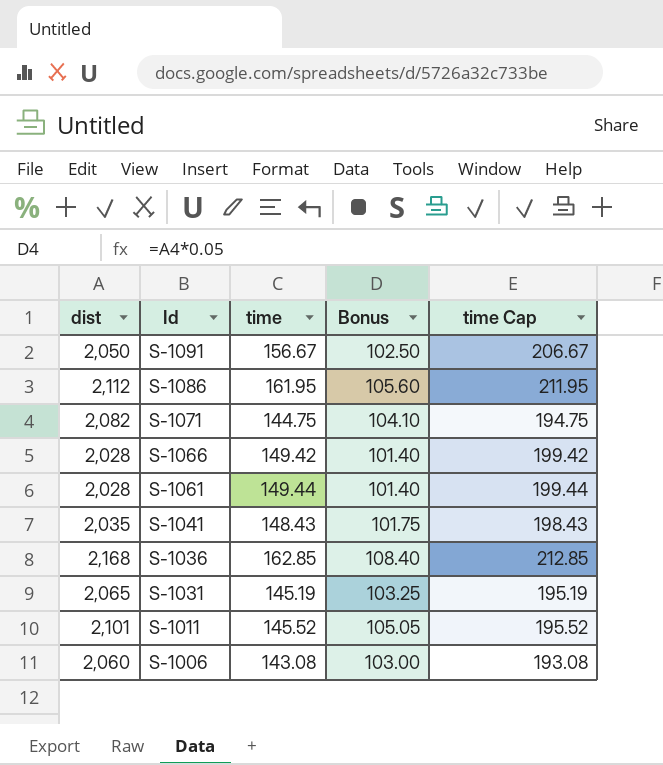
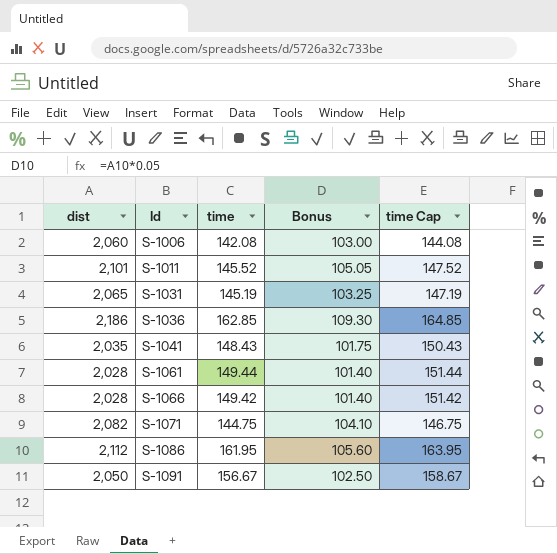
row order: Id descending -> Id ascending
column time Cap | formula: [time] + 50 -> [time] + 2
S-1006 | time: 143.08 -> 142.08
S-1036 | dist: 2,168 -> 2,186
S-1036 | Bonus: 108.40 -> 109.30

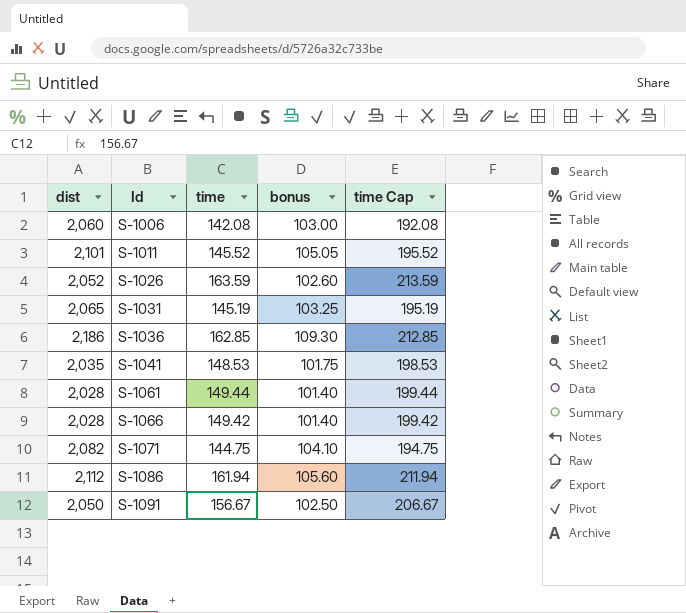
column name: Bonus -> bonus
column time Cap | formula: [time] + 2 -> [time] + 50
row S-1026: none -> 2,052 | 163.59 | 102.60 | 213.59
S-1041 | time: 148.43 -> 148.53
S-1086 | time: 161.95 -> 161.94

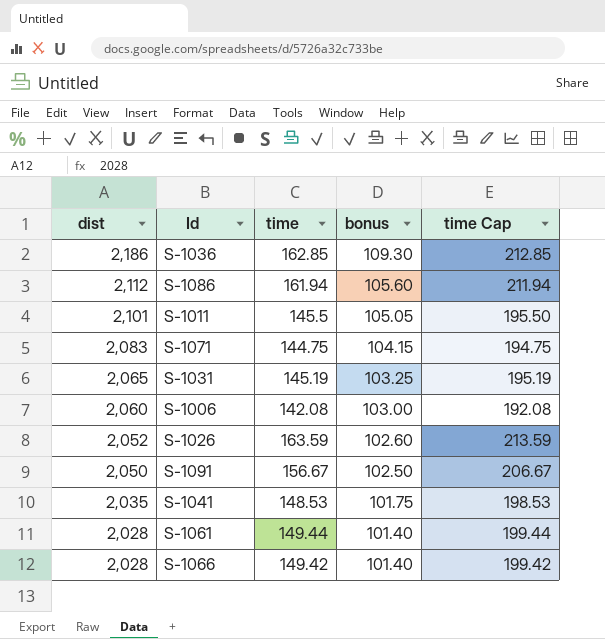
row order: Id ascending -> dist descending
S-1011 | time: 145.52 -> 145.5
S-1011 | time Cap: 195.52 -> 195.50
S-1071 | dist: 2,082 -> 2,083
S-1071 | bonus: 104.10 -> 104.15

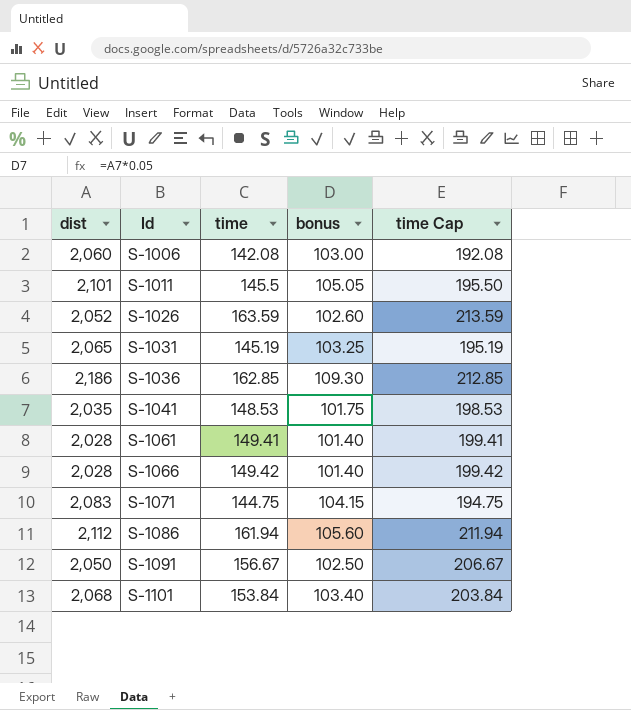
row order: dist descending -> Id ascending
S-1061 | time: 149.44 -> 149.41
S-1061 | time Cap: 199.44 -> 199.41
row S-1101: none -> 2,068 | 153.84 | 103.40 | 203.84

